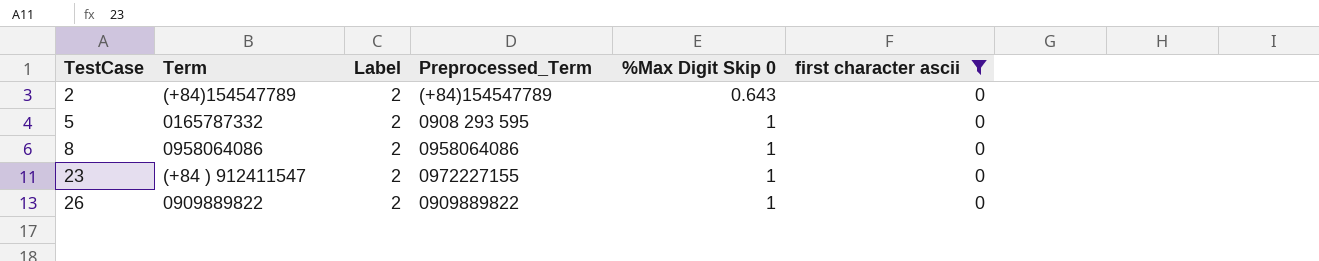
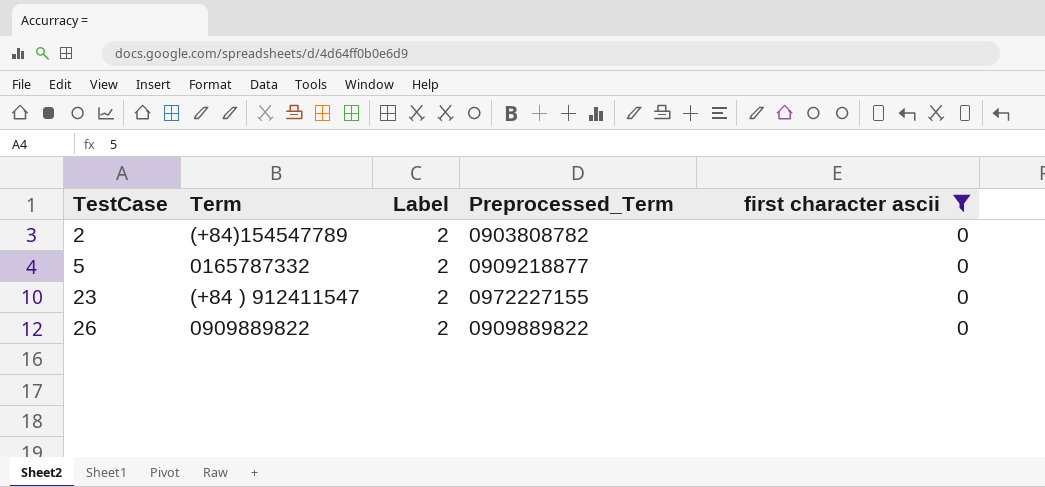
column %Max Digit Skip 0 | position: 5 -> none
row 8: 0958064086 | 2 | 0958064086 | 1 | 0 -> none
2 | Preprocessed_Term: (+84)154547789 -> 0903808782
5 | Preprocessed_Term: 0908 293 595 -> 0909218877

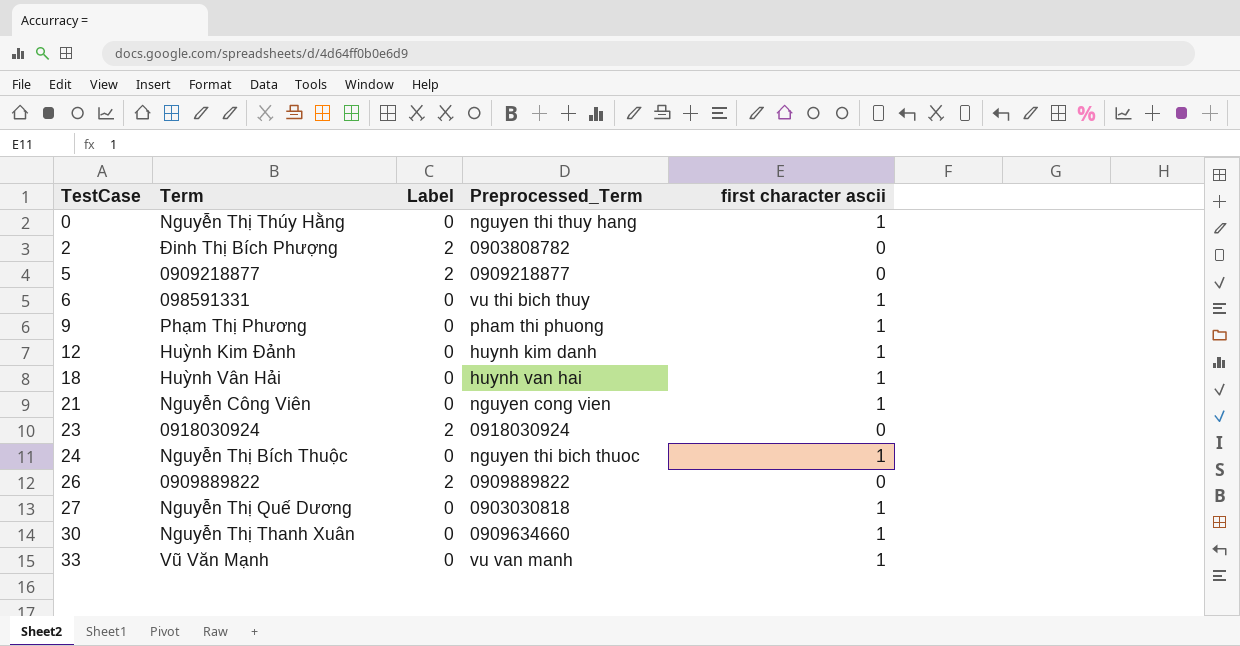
filter: first character ascii = 0 -> none
2 | Term: (+84)154547789 -> Đinh Thị Bích Phượng
5 | Term: 0165787332 -> 0909218877
23 | Term: (+84 ) 912411547 -> 0918030924
23 | Preprocessed_Term: 0972227155 -> 0918030924

